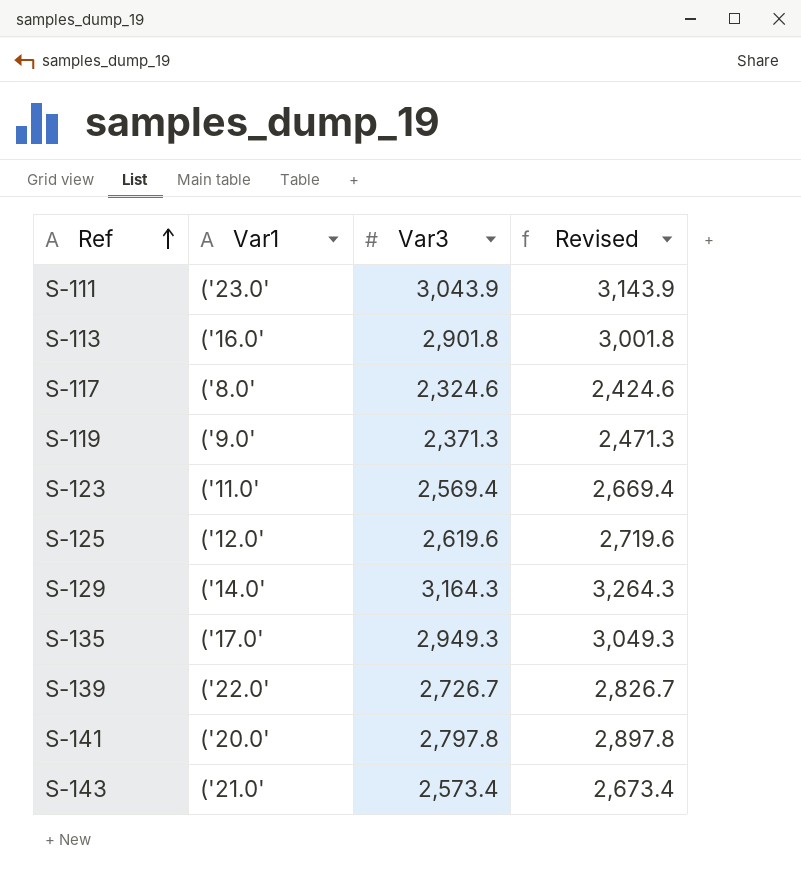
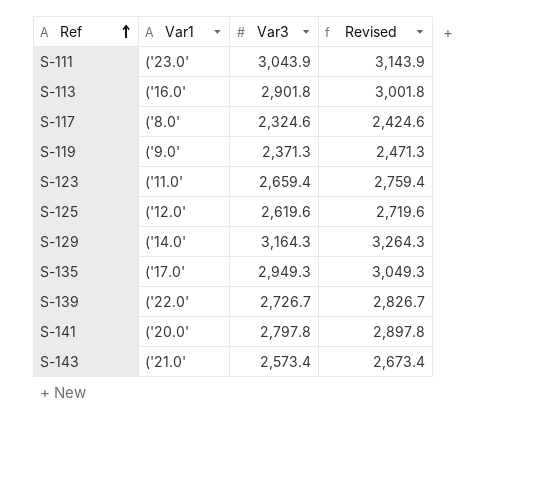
S-123 | Var3: 2,569.4 -> 2,659.4
S-123 | Revised: 2,669.4 -> 2,759.4

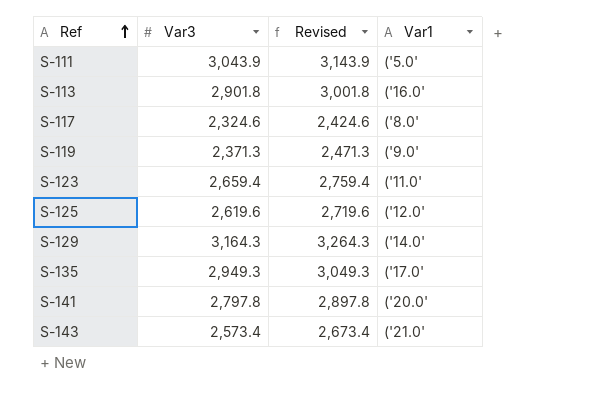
column Var1 | position: 2 -> 4
row S-139: ('22.0' | 2,726.7 | 2,826.7 -> none
S-111 | Var1: ('23.0' -> ('5.0'

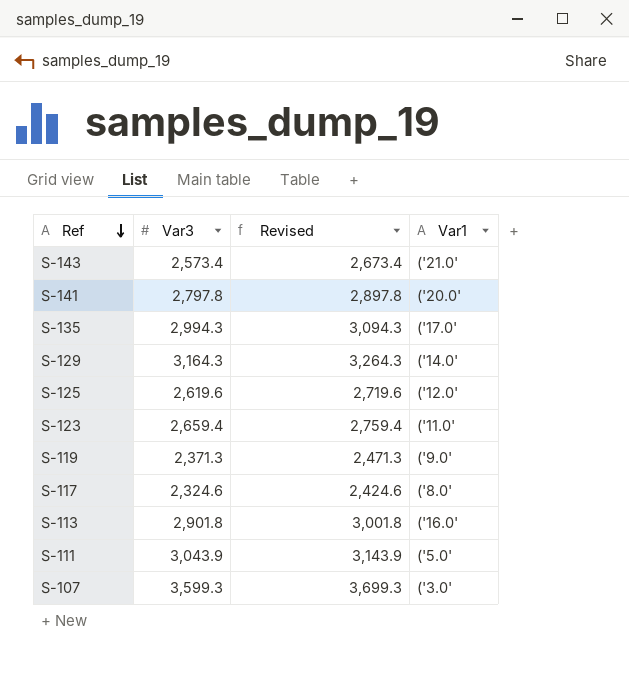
row order: Ref ascending -> Ref descending
S-135 | Var3: 2,949.3 -> 2,994.3
S-135 | Revised: 3,049.3 -> 3,094.3
row S-107: none -> 3,599.3 | 3,699.3 | ('3.0'

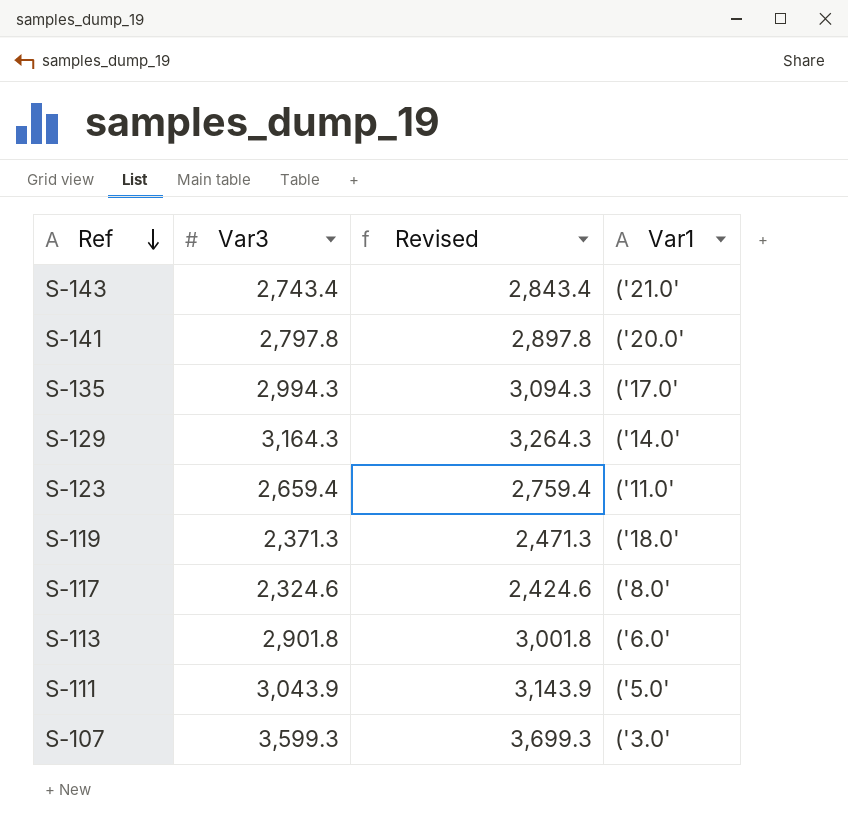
row S-125: 2,619.6 | 2,719.6 | ('12.0' -> none
S-143 | Var3: 2,573.4 -> 2,743.4
S-143 | Revised: 2,673.4 -> 2,843.4
S-119 | Var1: ('9.0' -> ('18.0'
S-113 | Var1: ('16.0' -> ('6.0'

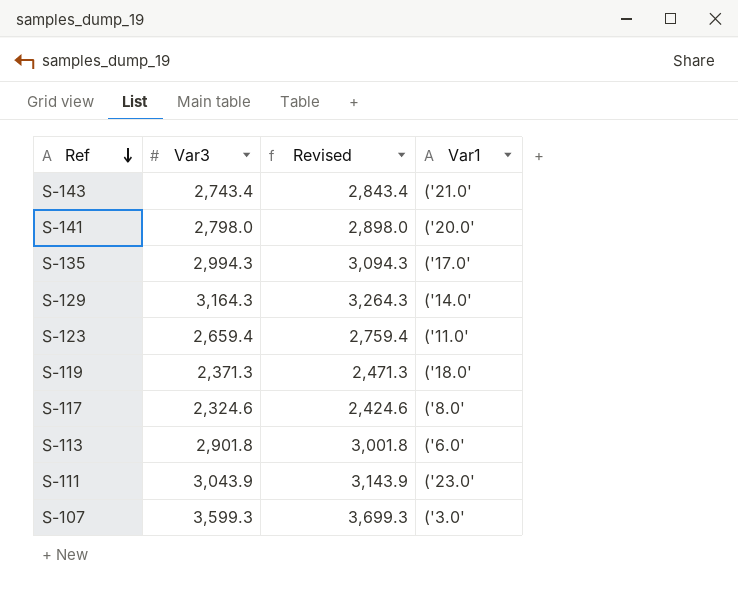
S-141 | Var3: 2,797.8 -> 2,798.0
S-141 | Revised: 2,897.8 -> 2,898.0
S-111 | Var1: ('5.0' -> ('23.0'

